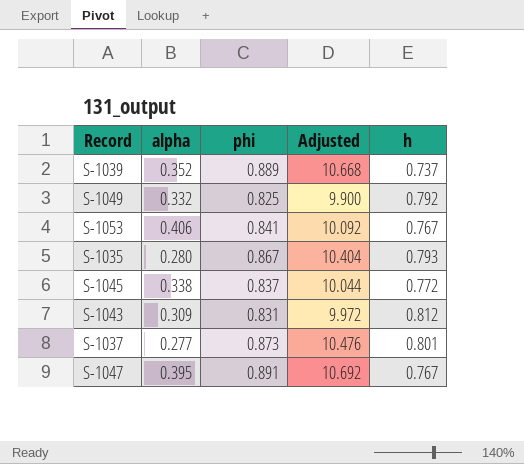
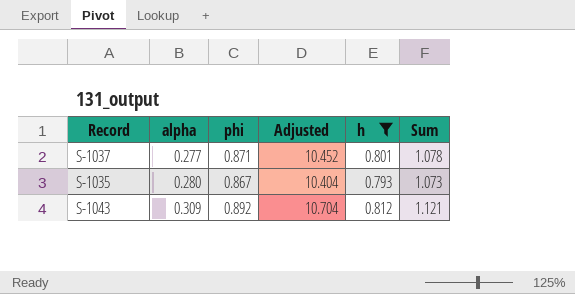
filter: none -> h >= 0.793
row order: none -> alpha ascending
column Sum | formula: none -> [alpha] + [h]
S-1037 | phi: 0.873 -> 0.871
S-1037 | Adjusted: 10.476 -> 10.452
S-1043 | phi: 0.831 -> 0.892
S-1043 | Adjusted: 9.972 -> 10.704

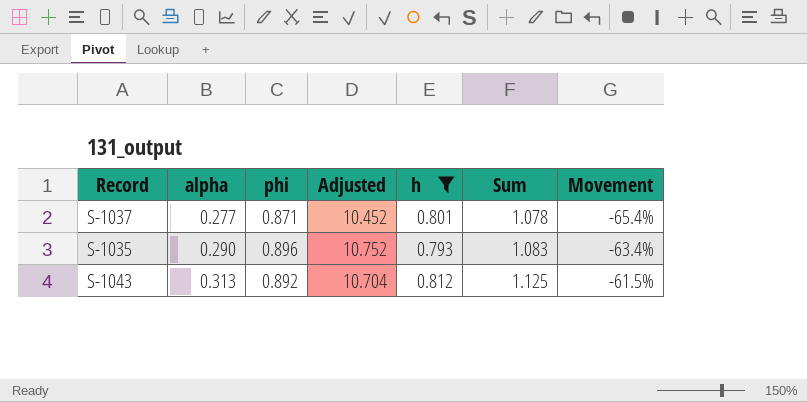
column Movement | formula: none -> ([alpha] - [h]) / [h]
S-1035 | alpha: 0.280 -> 0.290
S-1035 | phi: 0.867 -> 0.896
S-1035 | Adjusted: 10.404 -> 10.752
S-1035 | Sum: 1.073 -> 1.083
S-1043 | alpha: 0.309 -> 0.313
S-1043 | Sum: 1.121 -> 1.125

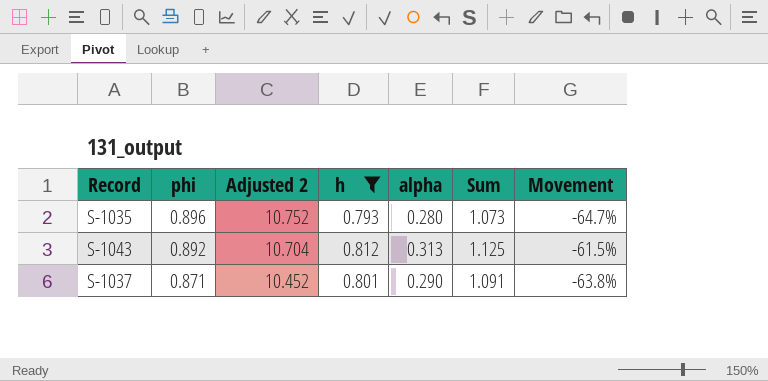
row order: alpha ascending -> phi descending
column name: Adjusted -> Adjusted 2
column alpha | position: 2 -> 5
S-1035 | alpha: 0.290 -> 0.280
S-1035 | Sum: 1.083 -> 1.073
S-1035 | Movement: -63.4% -> -64.7%
S-1037 | alpha: 0.277 -> 0.290
S-1037 | Sum: 1.078 -> 1.091
S-1037 | Movement: -65.4% -> -63.8%

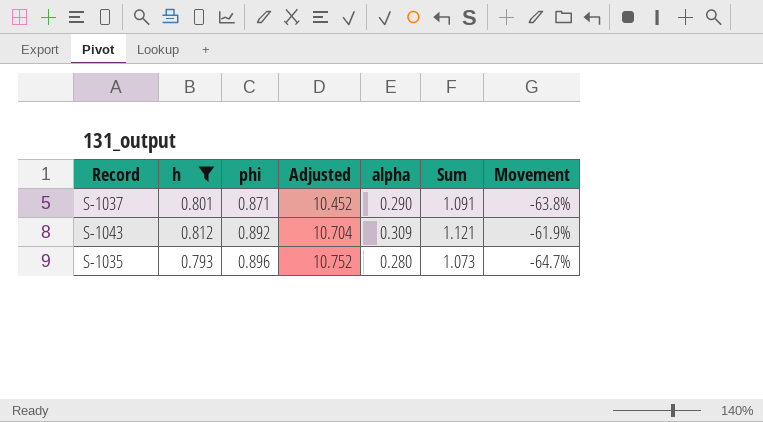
row order: phi descending -> phi ascending
column h | position: 4 -> 2
column name: Adjusted 2 -> Adjusted
S-1043 | alpha: 0.313 -> 0.309
S-1043 | Sum: 1.125 -> 1.121
S-1043 | Movement: -61.5% -> -61.9%

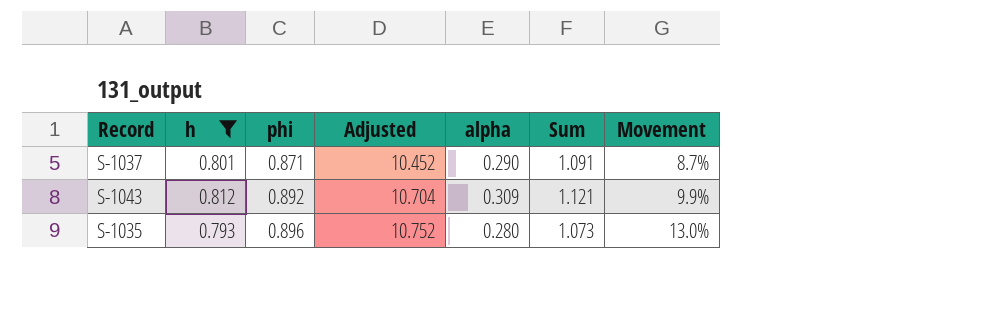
column Movement | formula: ([alpha] - [h]) / [h] -> ([phi] - [h]) / [h]

